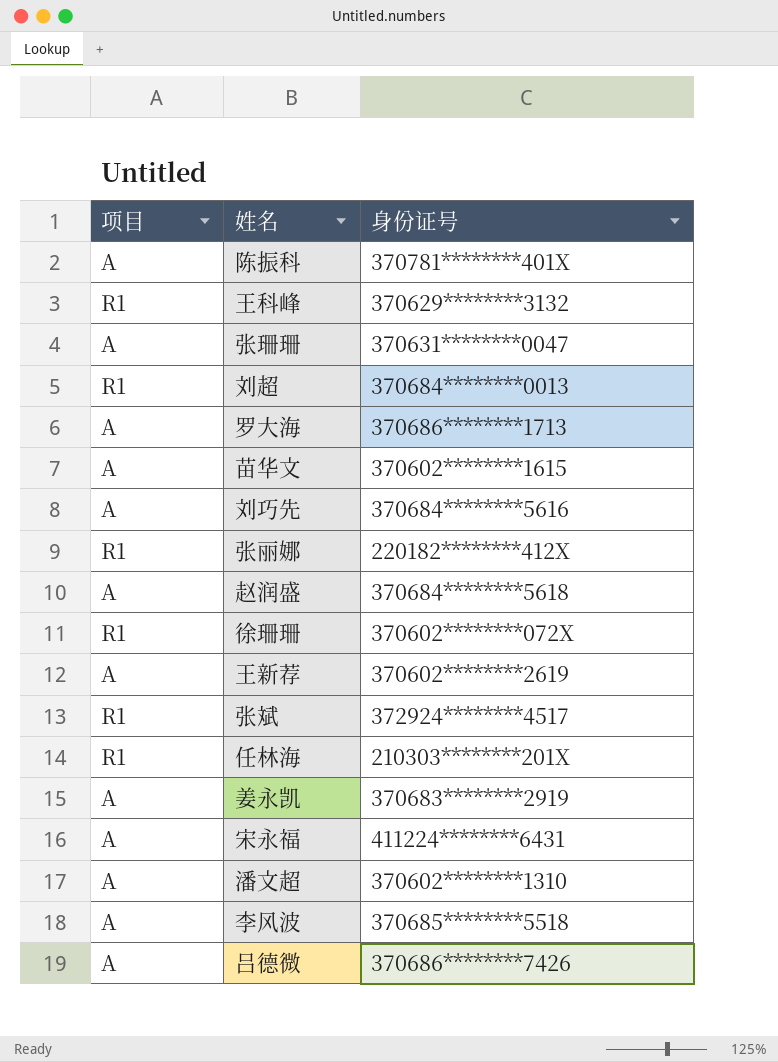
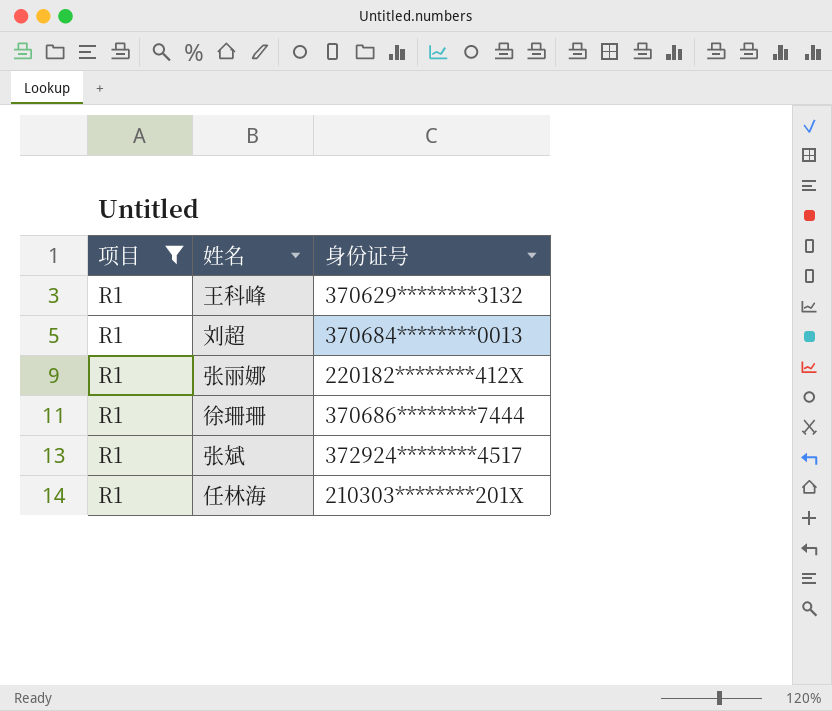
filter: none -> 项目 = R1
徐珊珊 | 身份证号: 370602********072X -> 370686********7444

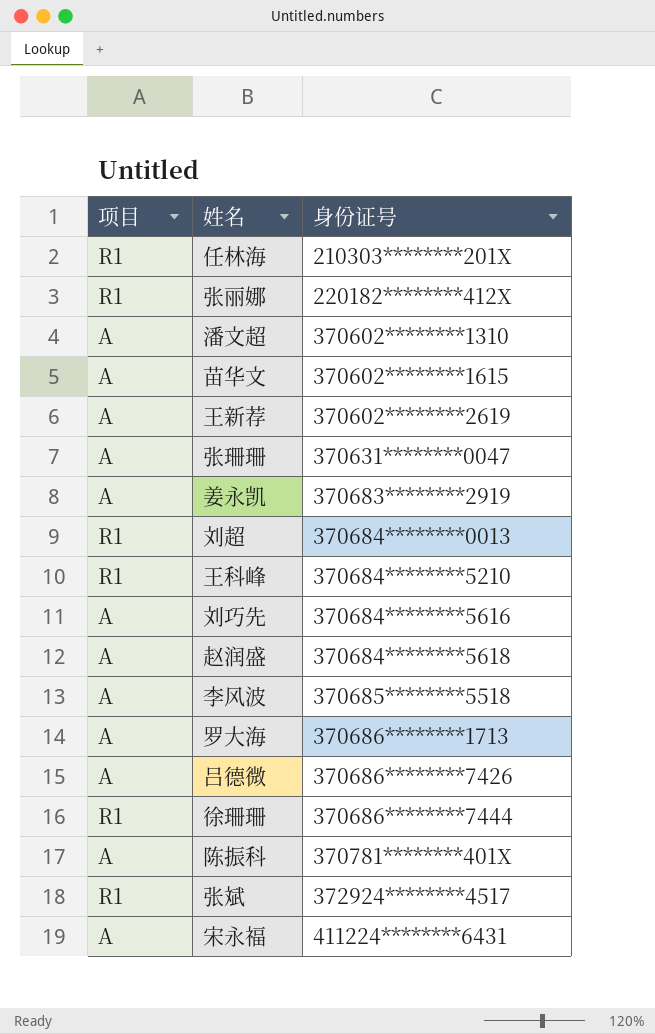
filter: 项目 = R1 -> none
row order: none -> 身份证号 ascending
王科峰 | 身份证号: 370629********3132 -> 370684********5210

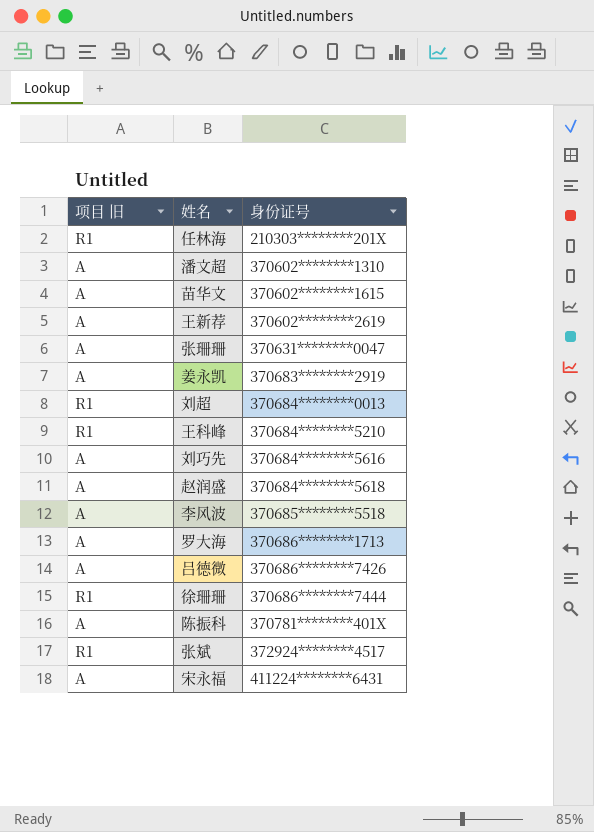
column name: 项目 -> 项目 旧
row 张丽娜: R1 | 220182********412X -> none

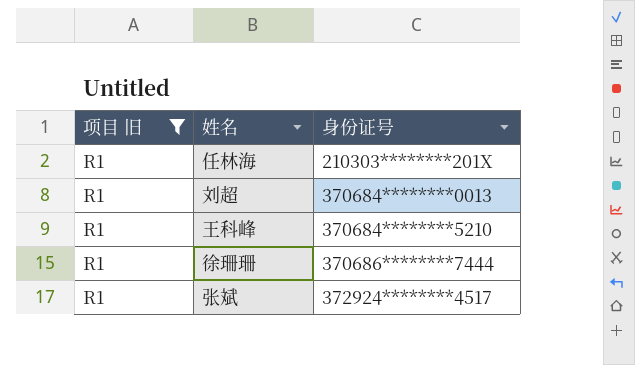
filter: none -> 项目 旧 = R1

